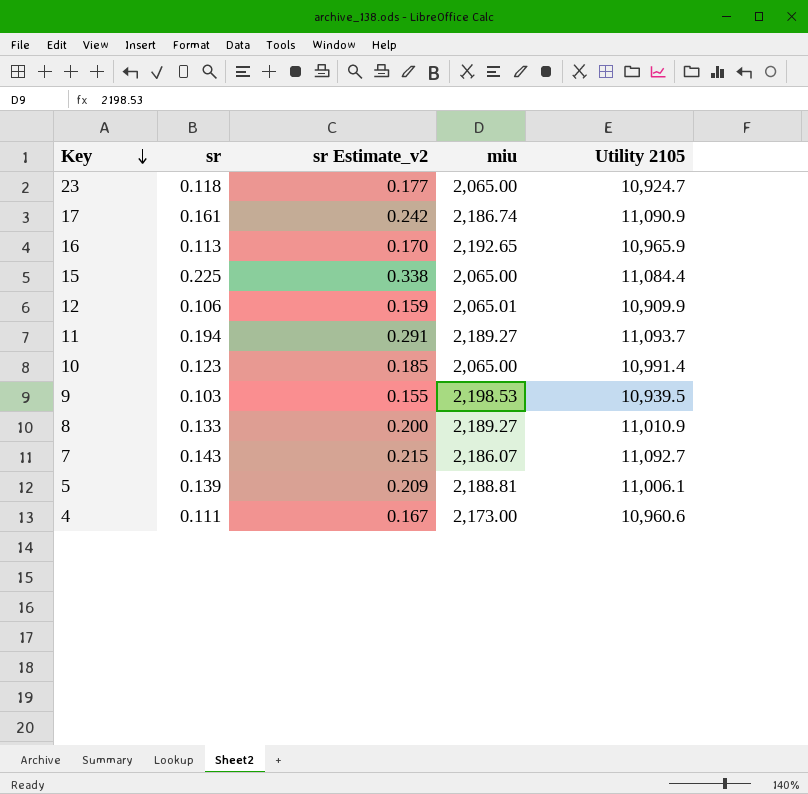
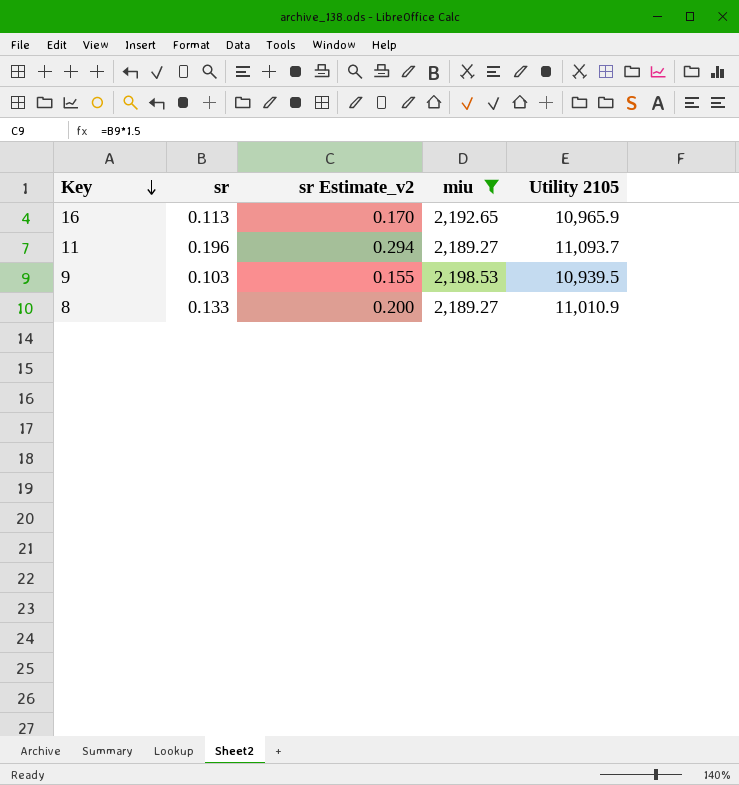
filter: none -> miu >= 2,189.27
11 | sr: 0.194 -> 0.196
11 | sr Estimate_v2: 0.291 -> 0.294

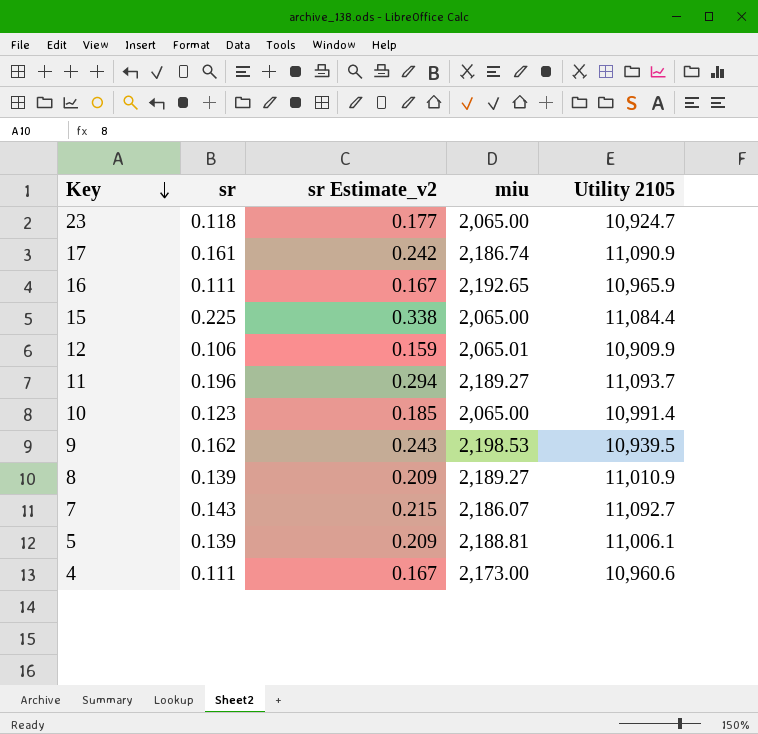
filter: miu >= 2,189.27 -> none
16 | sr: 0.113 -> 0.111
16 | sr Estimate_v2: 0.170 -> 0.167
9 | sr: 0.103 -> 0.162
9 | sr Estimate_v2: 0.155 -> 0.243
8 | sr: 0.133 -> 0.139
8 | sr Estimate_v2: 0.200 -> 0.209

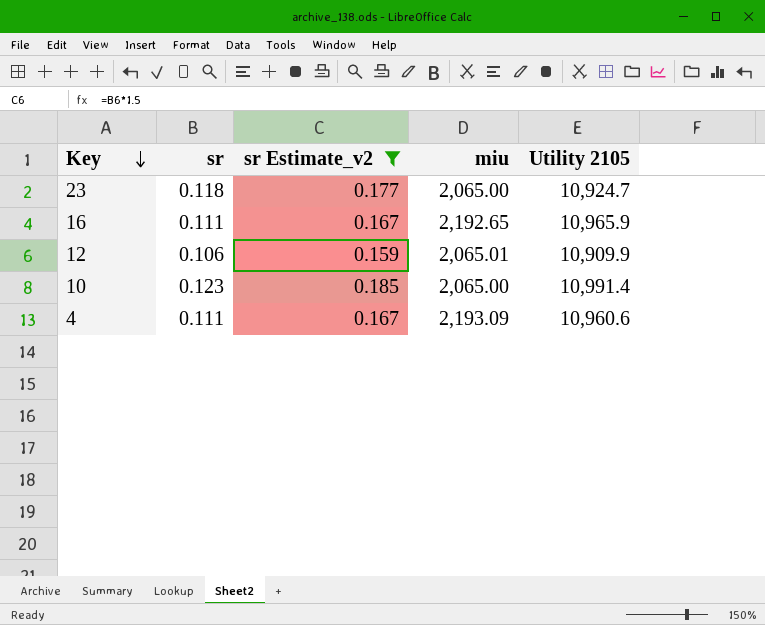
filter: none -> sr Estimate_v2 <= 0.185
4 | miu: 2,173.00 -> 2,193.09

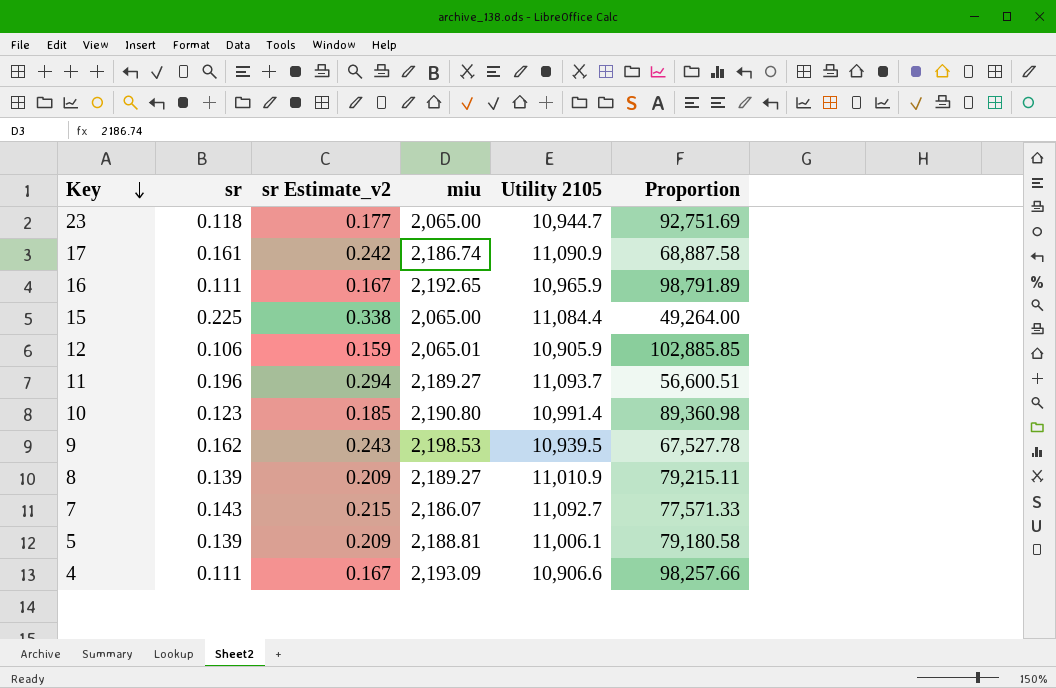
filter: sr Estimate_v2 <= 0.185 -> none
column Proportion | formula: none -> [Utility 2105] / [sr]
23 | Utility 2105: 10,924.7 -> 10,944.7
12 | Utility 2105: 10,909.9 -> 10,905.9
10 | miu: 2,065.00 -> 2,190.80
4 | Utility 2105: 10,960.6 -> 10,906.6

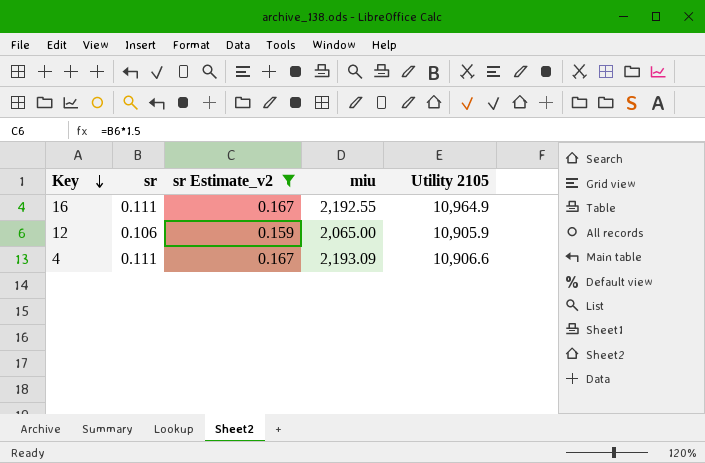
filter: none -> sr Estimate_v2 <= 0.167
column Proportion | formula: [Utility 2105] / [sr] -> none
16 | miu: 2,192.65 -> 2,192.55
16 | Utility 2105: 10,965.9 -> 10,964.9
12 | miu: 2,065.01 -> 2,065.00

